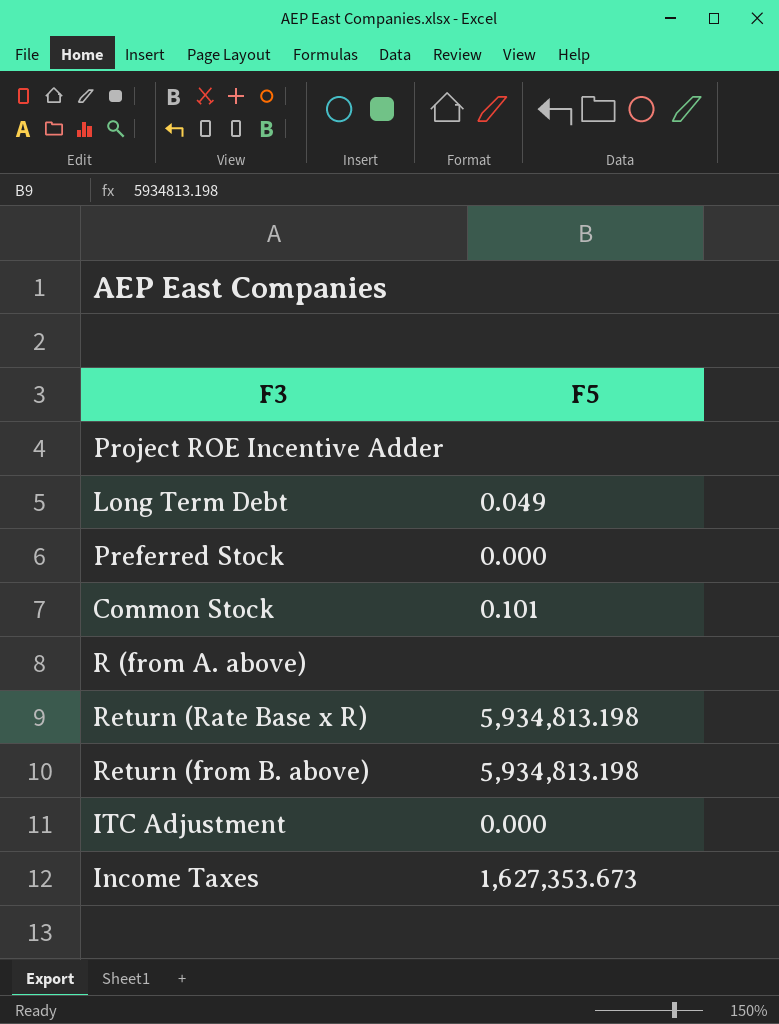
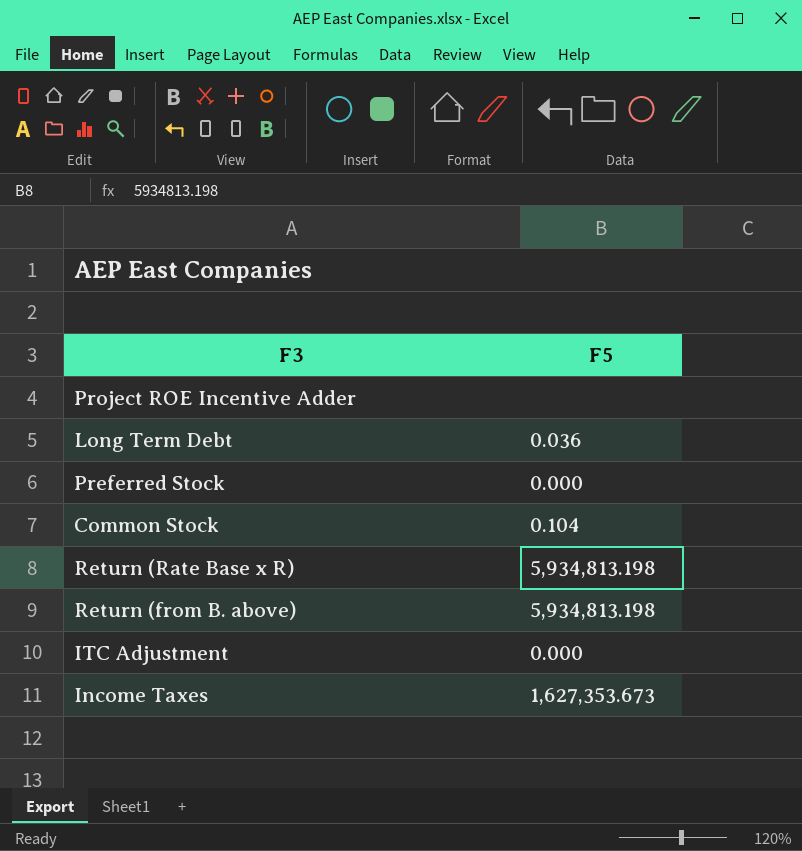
row R (from A. above): none -> none
Long Term Debt | F5: 0.049 -> 0.036
Common Stock | F5: 0.101 -> 0.104

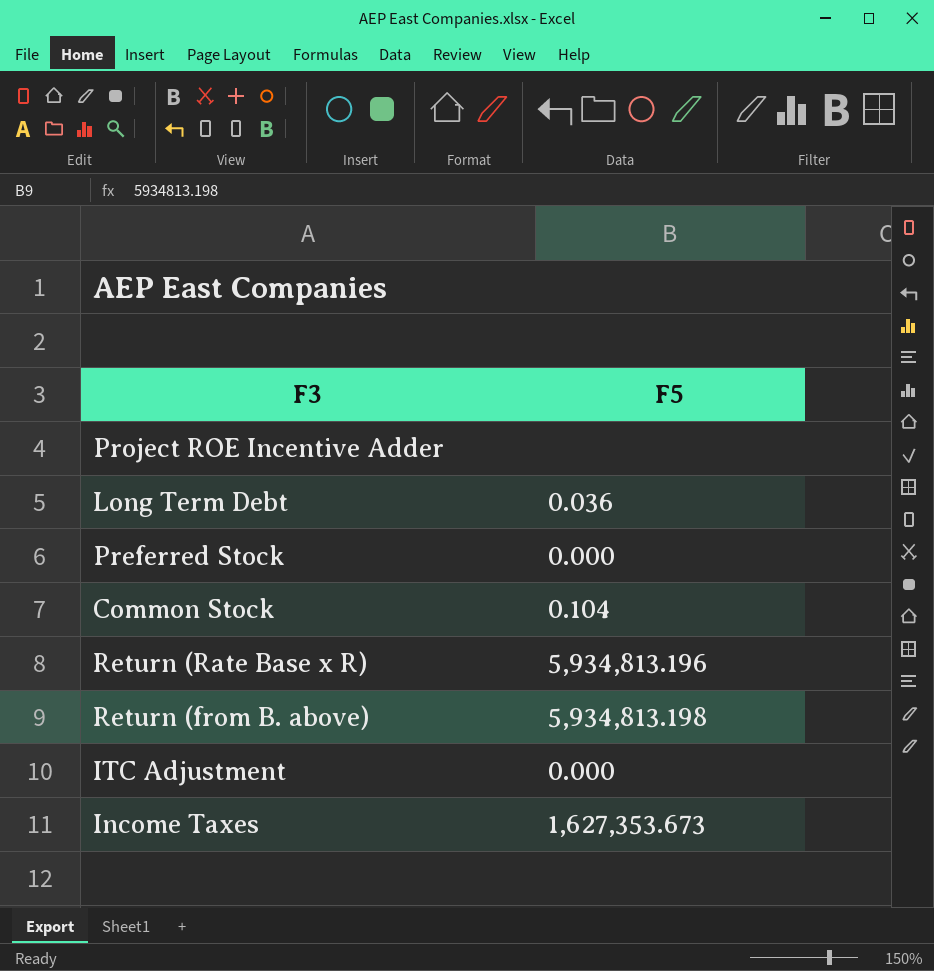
Return (Rate Base x R) | F5: 5,934,813.198 -> 5,934,813.196

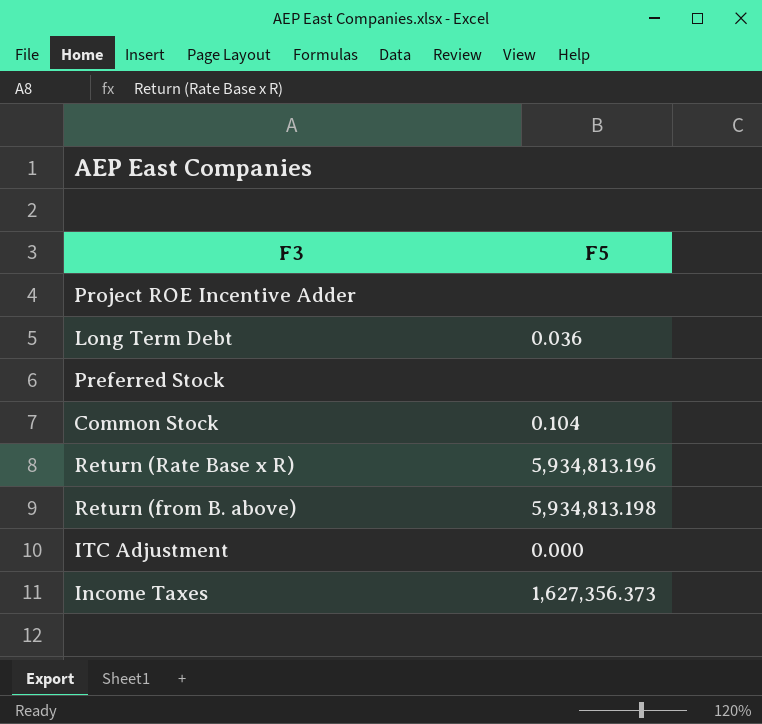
Preferred Stock | F5: 0.000 -> none
Income Taxes | F5: 1,627,353.673 -> 1,627,356.373

